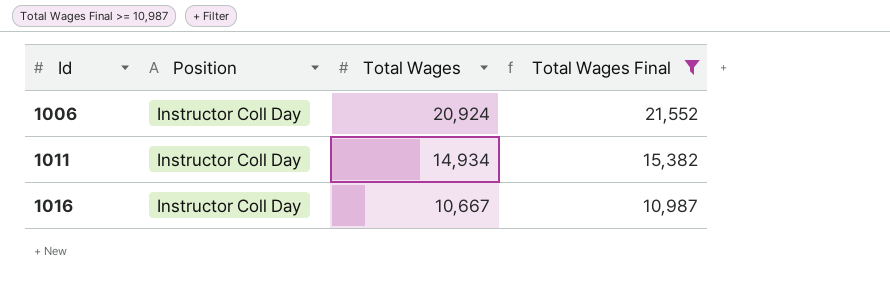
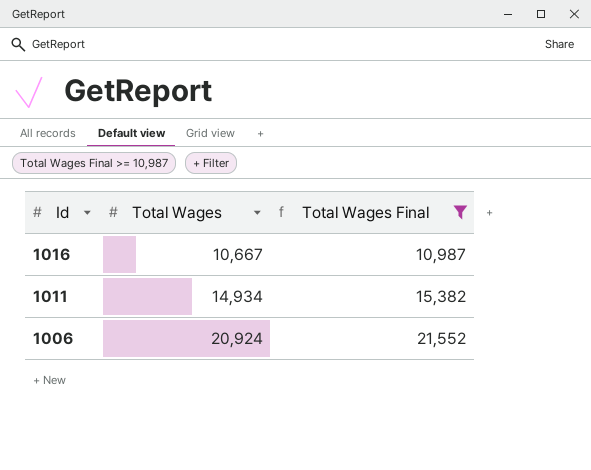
row order: Id ascending -> Id descending
column Position | position: 2 -> none

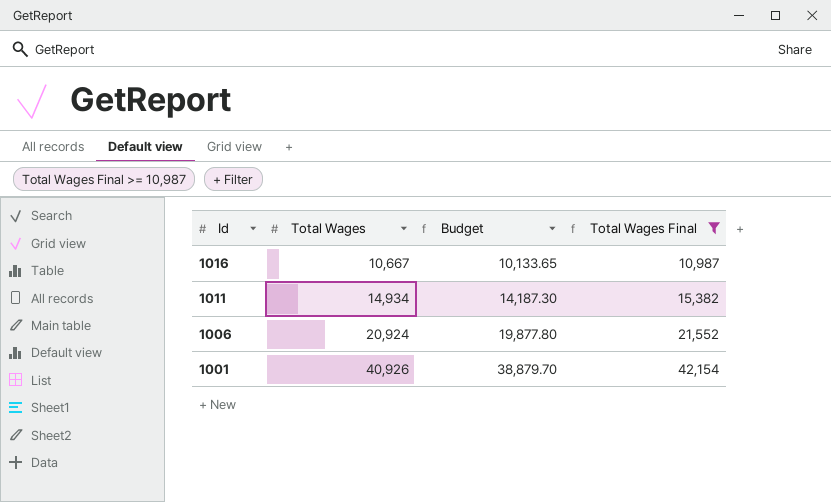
column Budget | formula: none -> [Total Wages] * 0.95
row 1001: none -> 40,926 | 38,879.70 | 42,154

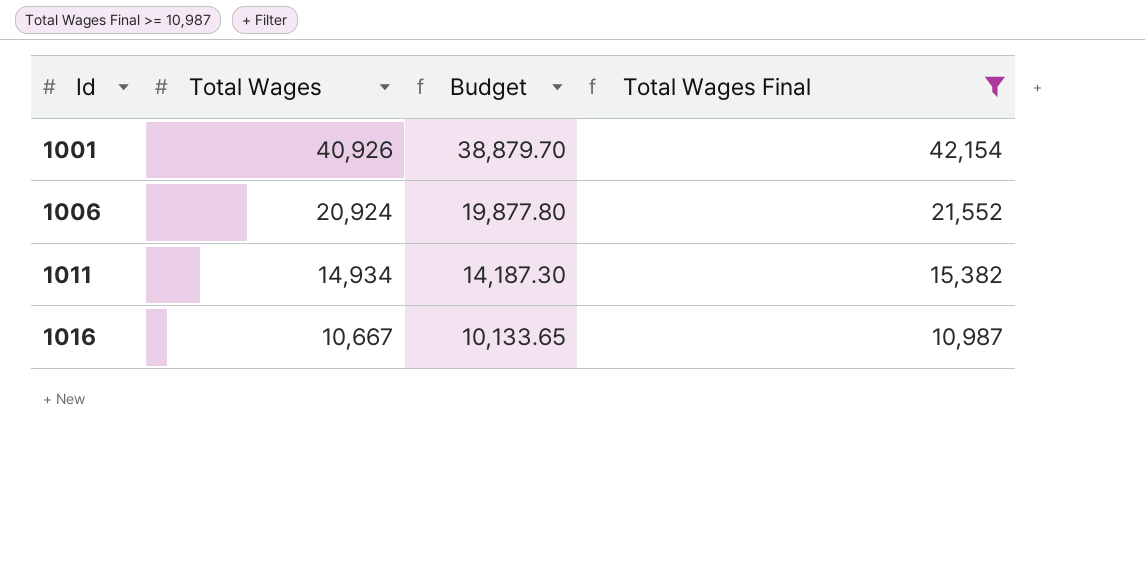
row order: Id descending -> Id ascending

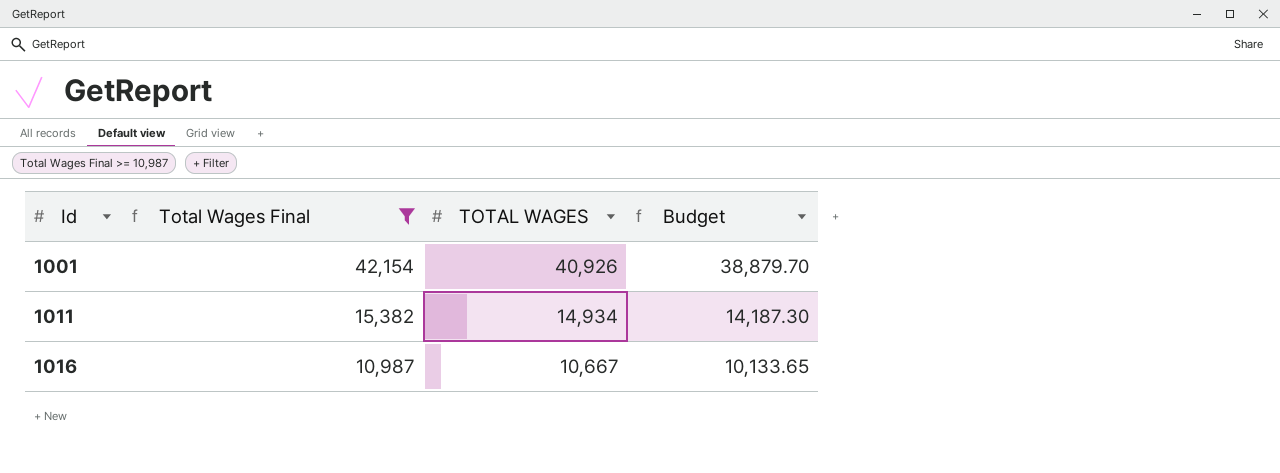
column Total Wages Final | position: 4 -> 2
column name: Total Wages -> TOTAL WAGES
row 1006: 20,924 | 19,877.80 | 21,552 -> none

